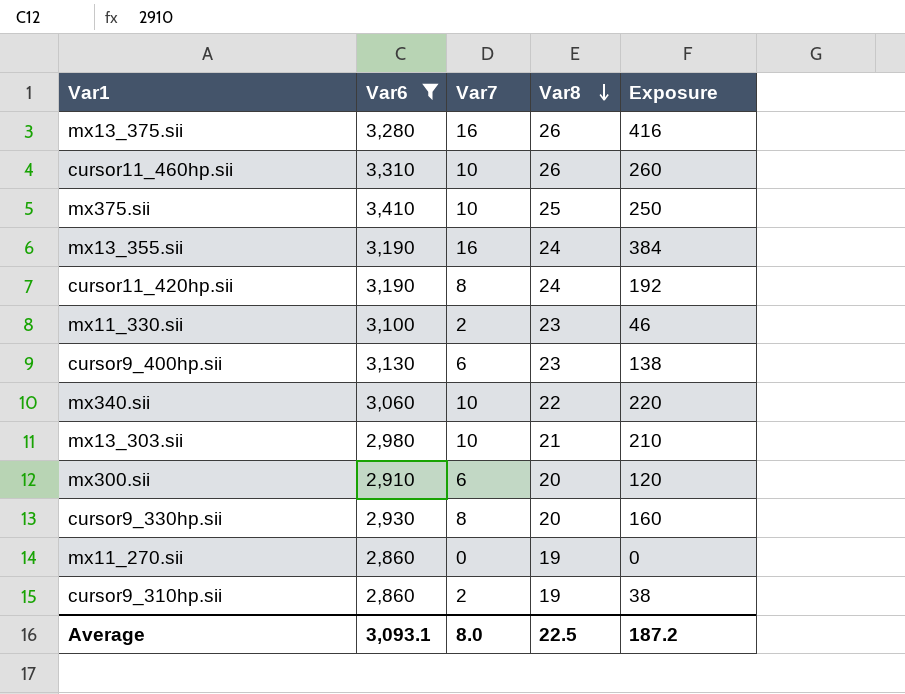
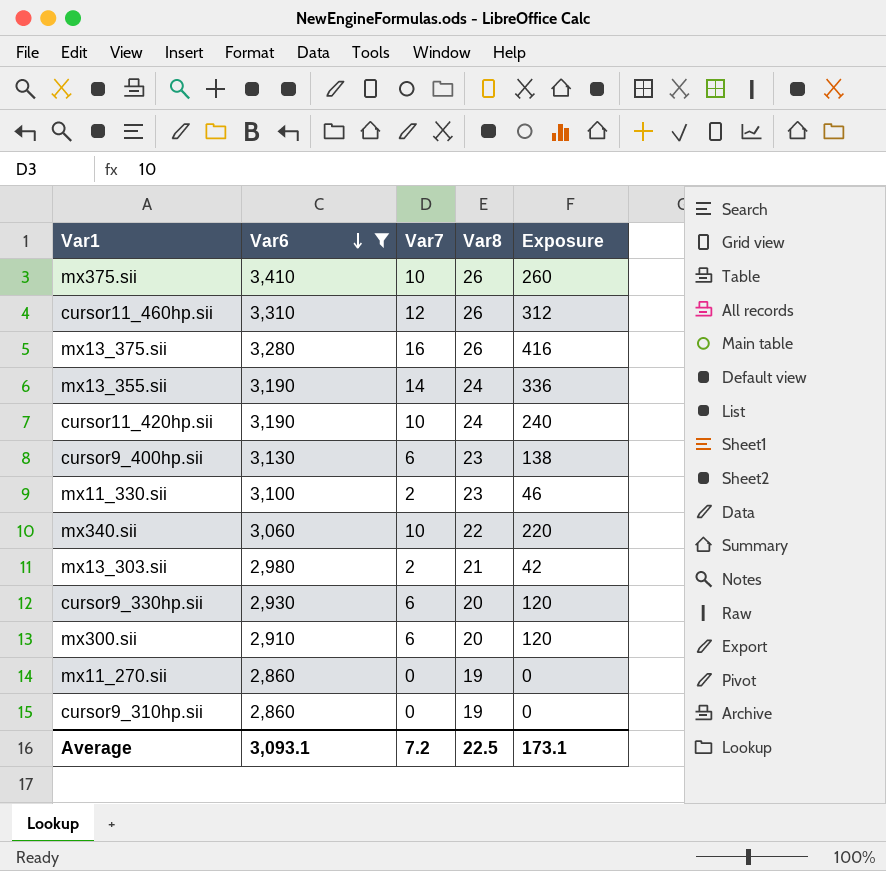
row order: Var8 descending -> Var6 descending
mx375.sii | Var8: 25 -> 26
mx375.sii | Exposure: 250 -> 260
cursor11_460hp.sii | Var7: 10 -> 12
cursor11_460hp.sii | Exposure: 260 -> 312
mx13_355.sii | Var7: 16 -> 14
mx13_355.sii | Exposure: 384 -> 336
cursor11_420hp.sii | Var7: 8 -> 10
cursor11_420hp.sii | Exposure: 192 -> 240
mx13_303.sii | Var7: 10 -> 2
mx13_303.sii | Exposure: 210 -> 42
cursor9_330hp.sii | Var7: 8 -> 6
cursor9_330hp.sii | Exposure: 160 -> 120
cursor9_310hp.sii | Var7: 2 -> 0
cursor9_310hp.sii | Exposure: 38 -> 0
Average | Var7: 8.0 -> 7.2
Average | Exposure: 187.2 -> 173.1

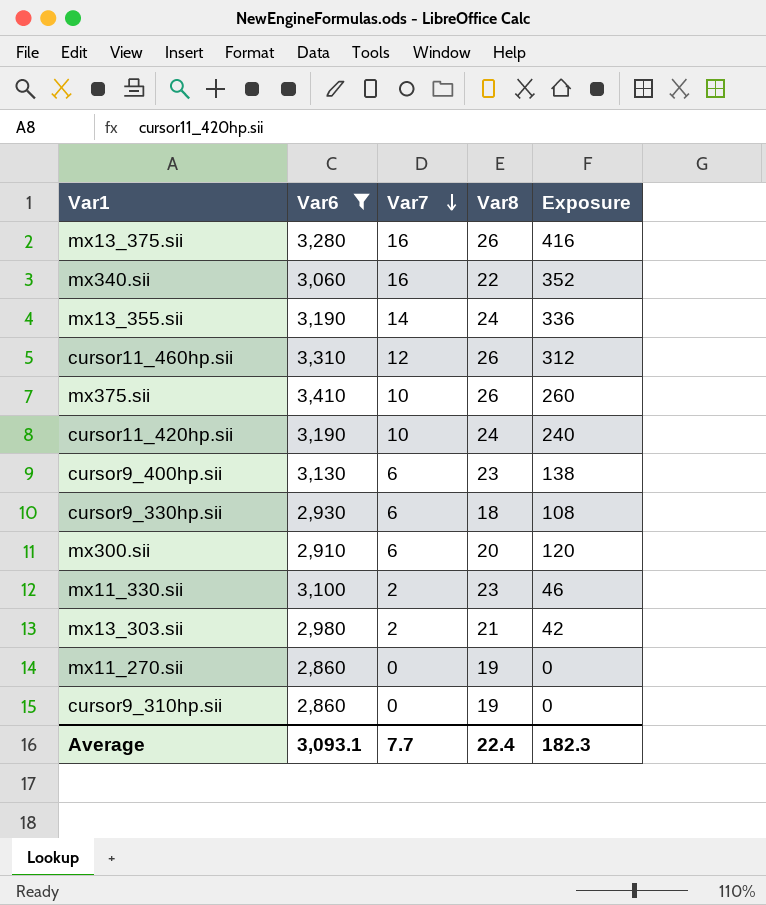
row order: Var6 descending -> Var7 descending
mx340.sii | Var7: 10 -> 16
mx340.sii | Exposure: 220 -> 352
cursor9_330hp.sii | Var8: 20 -> 18
cursor9_330hp.sii | Exposure: 120 -> 108
Average | Var7: 7.2 -> 7.7
Average | Var8: 22.5 -> 22.4
Average | Exposure: 173.1 -> 182.3

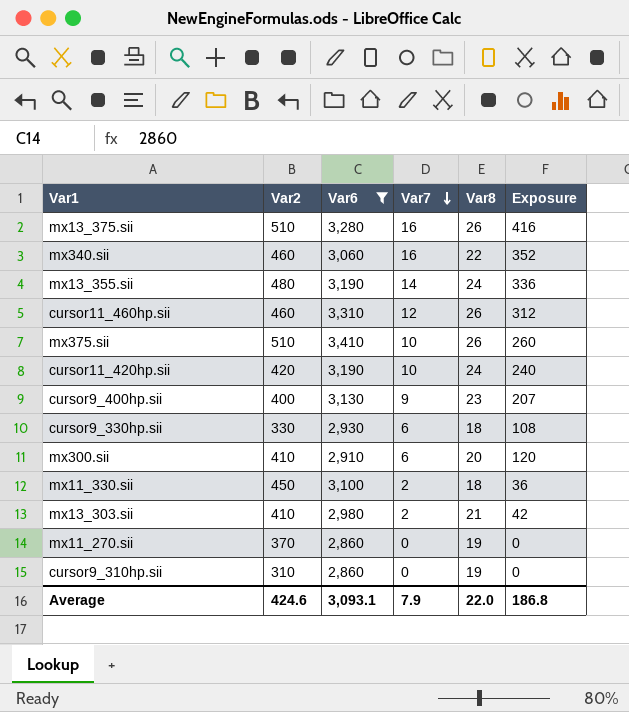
column Var2 | position: none -> 2
cursor9_400hp.sii | Var7: 6 -> 9
cursor9_400hp.sii | Exposure: 138 -> 207
mx11_330.sii | Var8: 23 -> 18
mx11_330.sii | Exposure: 46 -> 36
Average | Var7: 7.7 -> 7.9
Average | Var8: 22.4 -> 22.0
Average | Exposure: 182.3 -> 186.8

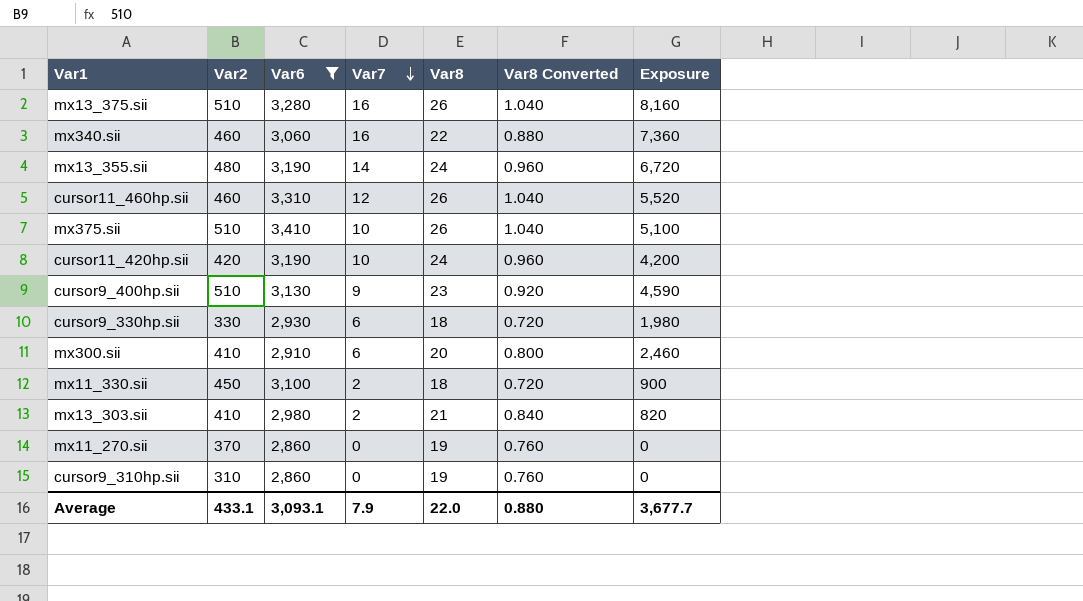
column Var8 Converted | formula: none -> [Var8] * 0.04
column Exposure | formula: [Var7] * [Var8] -> [Var2] * [Var7]
cursor9_400hp.sii | Var2: 400 -> 510
Average | Var2: 424.6 -> 433.1
Average | Exposure: 186.8 -> 3,677.7

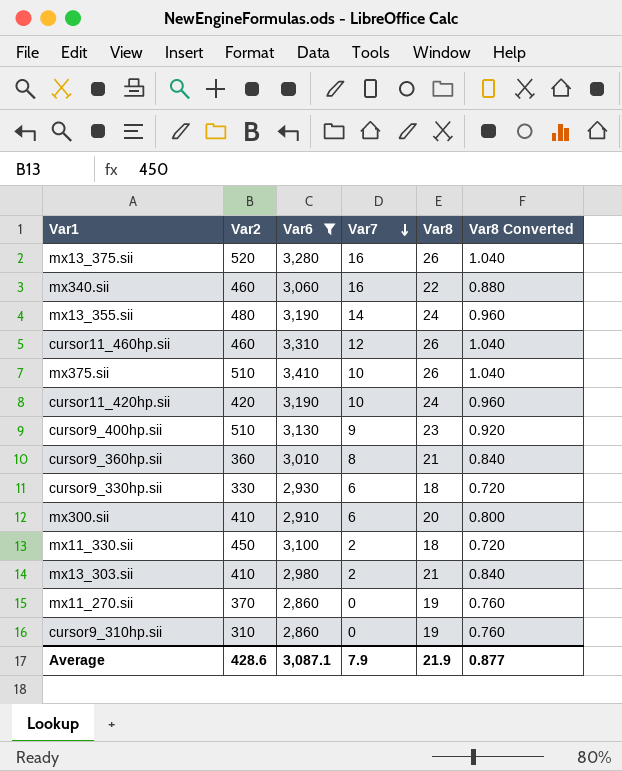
column Exposure | formula: [Var2] * [Var7] -> none
mx13_375.sii | Var2: 510 -> 520
row cursor9_360hp.sii: none -> 360 | 3,010 | 8 | 21 | 0.840
Average | Var2: 433.1 -> 428.6
Average | Var6: 3,093.1 -> 3,087.1
Average | Var8: 22.0 -> 21.9
Average | Var8 Converted: 0.880 -> 0.877

